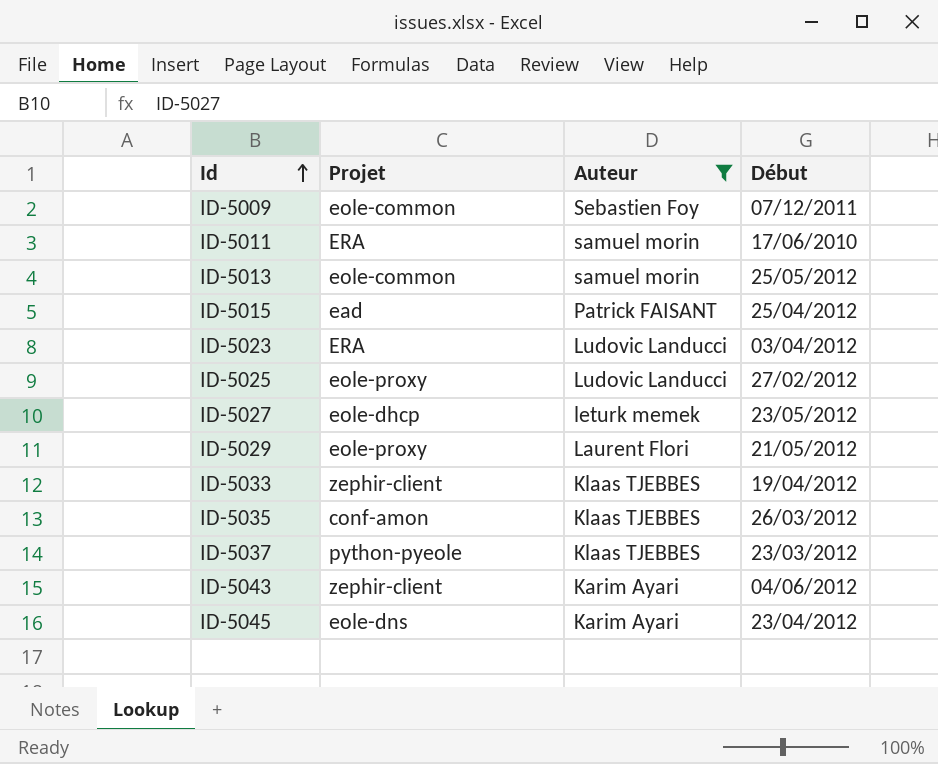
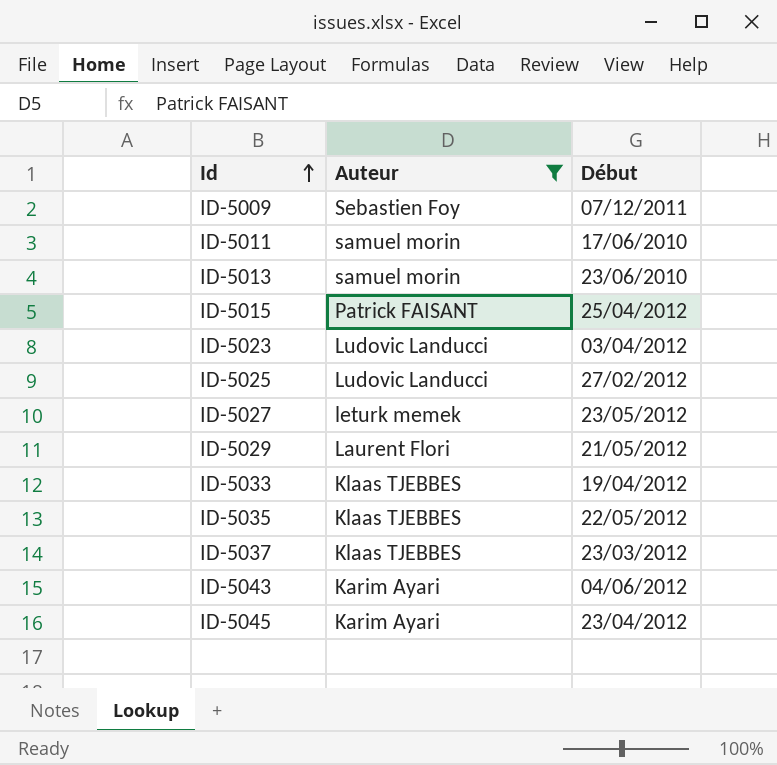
column Projet | position: 2 -> none
ID-5013 | Début: 25/05/2012 -> 23/06/2010
ID-5035 | Début: 26/03/2012 -> 22/05/2012

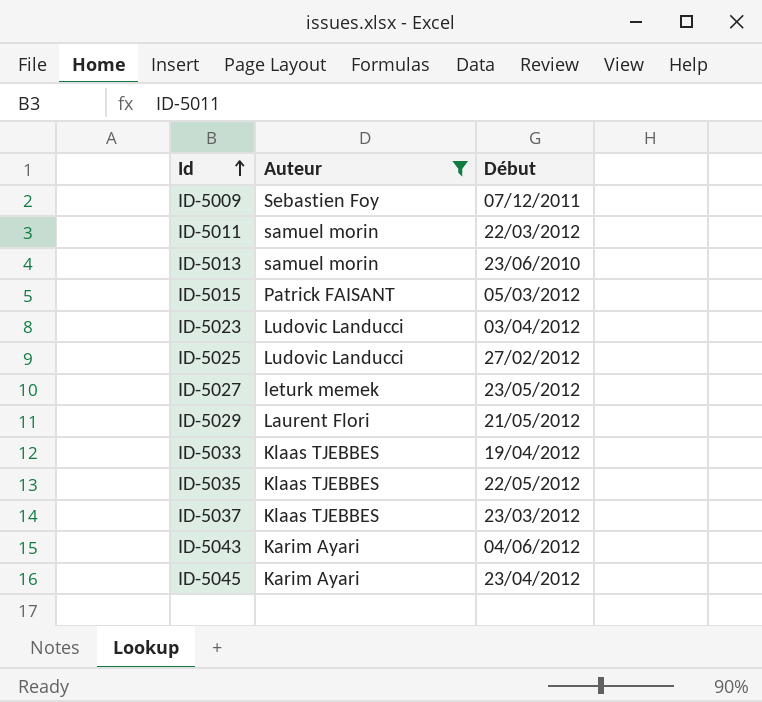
ID-5011 | Début: 17/06/2010 -> 22/03/2012
ID-5015 | Début: 25/04/2012 -> 05/03/2012

